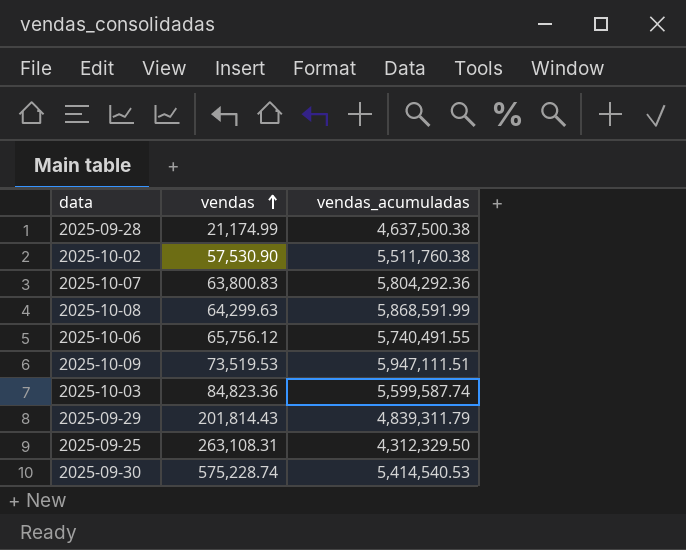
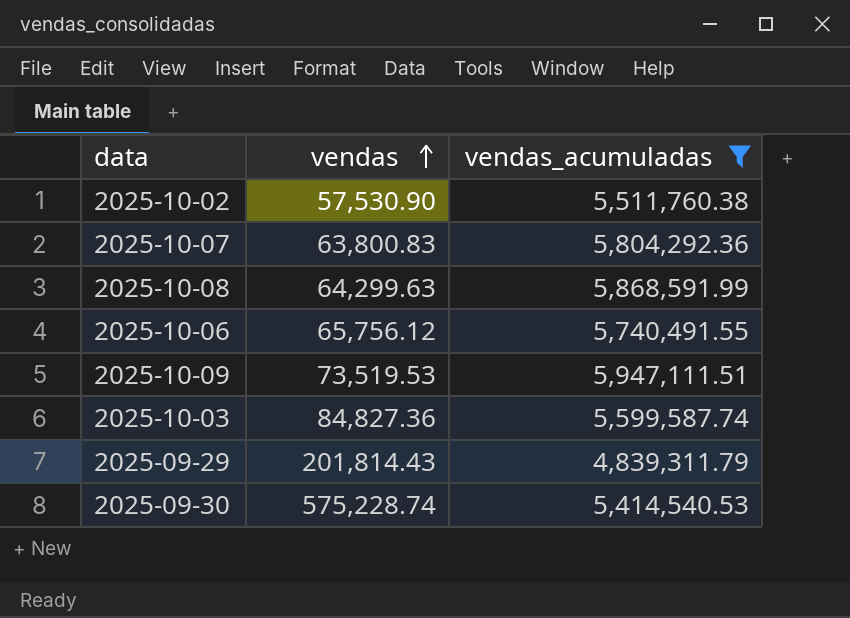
filter: none -> vendas_acumuladas >= 4,839,311.79
2025-10-03 | vendas: 84,823.36 -> 84,827.36

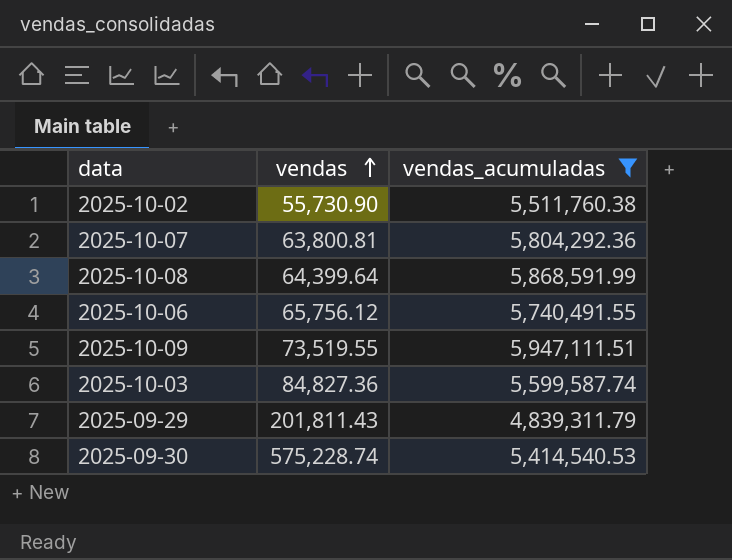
2025-10-02 | vendas: 57,530.90 -> 55,730.90
2025-10-07 | vendas: 63,800.83 -> 63,800.81
2025-10-08 | vendas: 64,299.63 -> 64,399.64
2025-10-09 | vendas: 73,519.53 -> 73,519.55
2025-09-29 | vendas: 201,814.43 -> 201,811.43

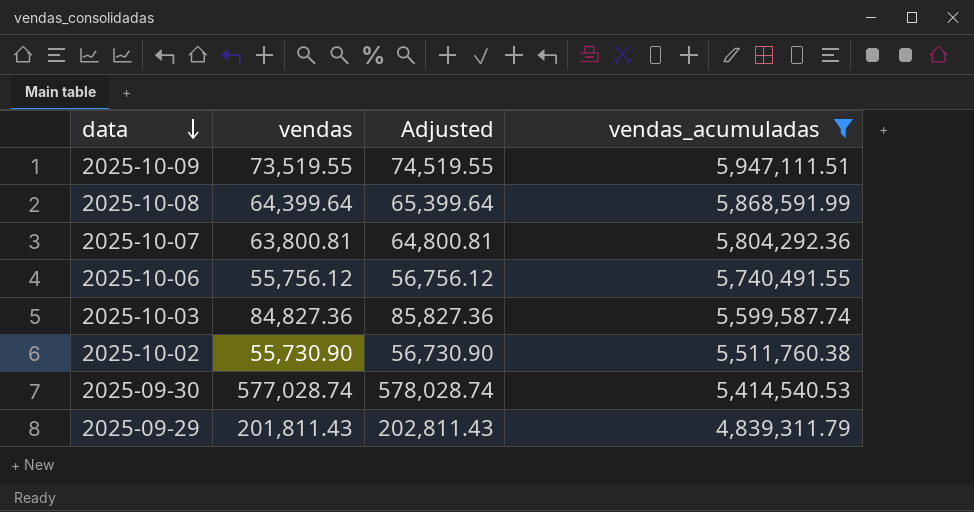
row order: vendas ascending -> data descending
column Adjusted | formula: none -> [vendas] + 1000
2025-10-06 | vendas: 65,756.12 -> 55,756.12
2025-09-30 | vendas: 575,228.74 -> 577,028.74

